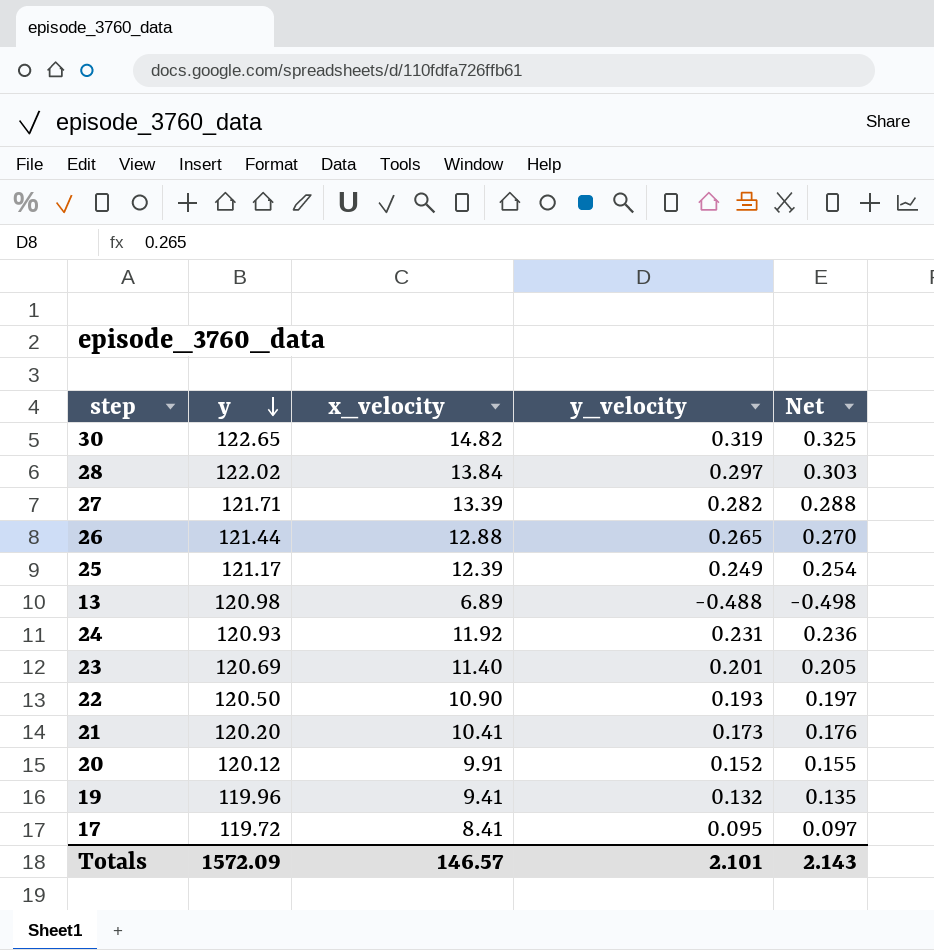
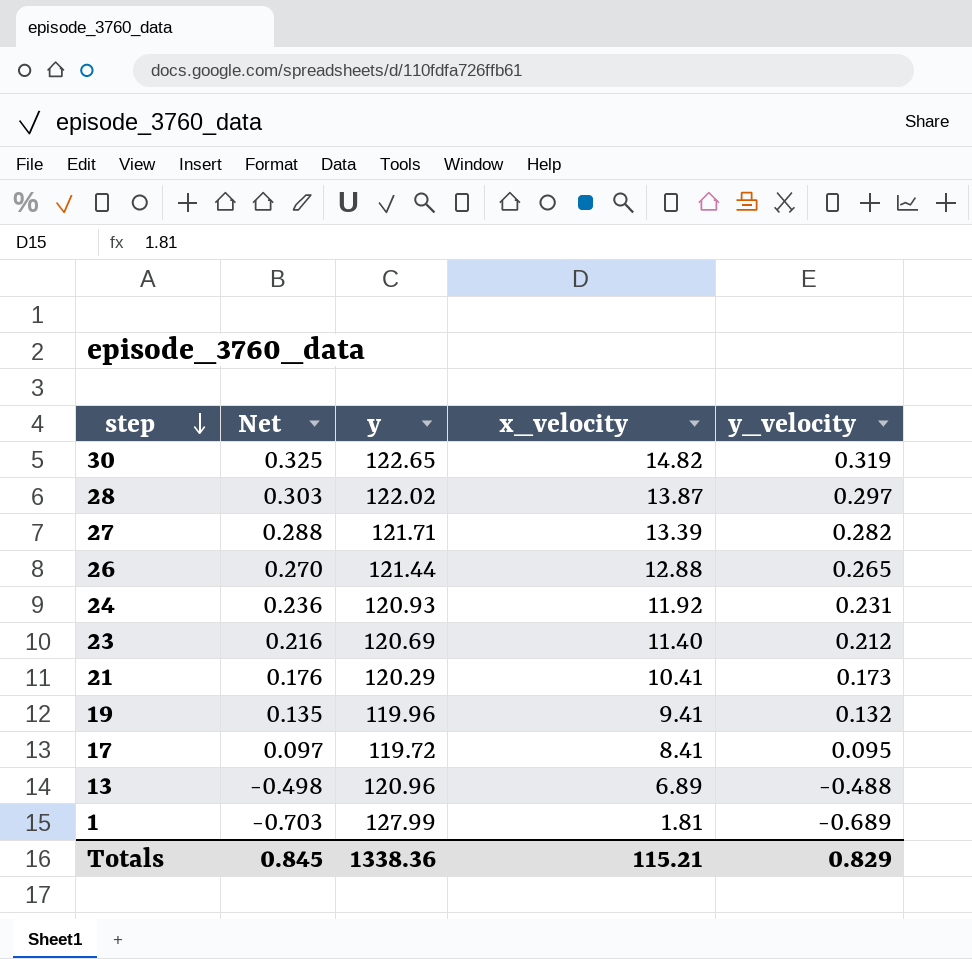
row order: y descending -> step descending
column Net | position: 5 -> 2
row 25: 121.17 | 12.39 | 0.249 | 0.254 -> none
row 22: 120.50 | 10.90 | 0.193 | 0.197 -> none
row 20: 120.12 | 9.91 | 0.152 | 0.155 -> none
28 | x_velocity: 13.84 -> 13.87
23 | Net: 0.205 -> 0.216
23 | y_velocity: 0.201 -> 0.212
21 | y: 120.20 -> 120.29
13 | y: 120.98 -> 120.96
row 1: none -> -0.703 | 127.99 | 1.81 | -0.689
Totals | Net: 2.143 -> 0.845
Totals | y: 1572.09 -> 1338.36
Totals | x_velocity: 146.57 -> 115.21
Totals | y_velocity: 2.101 -> 0.829

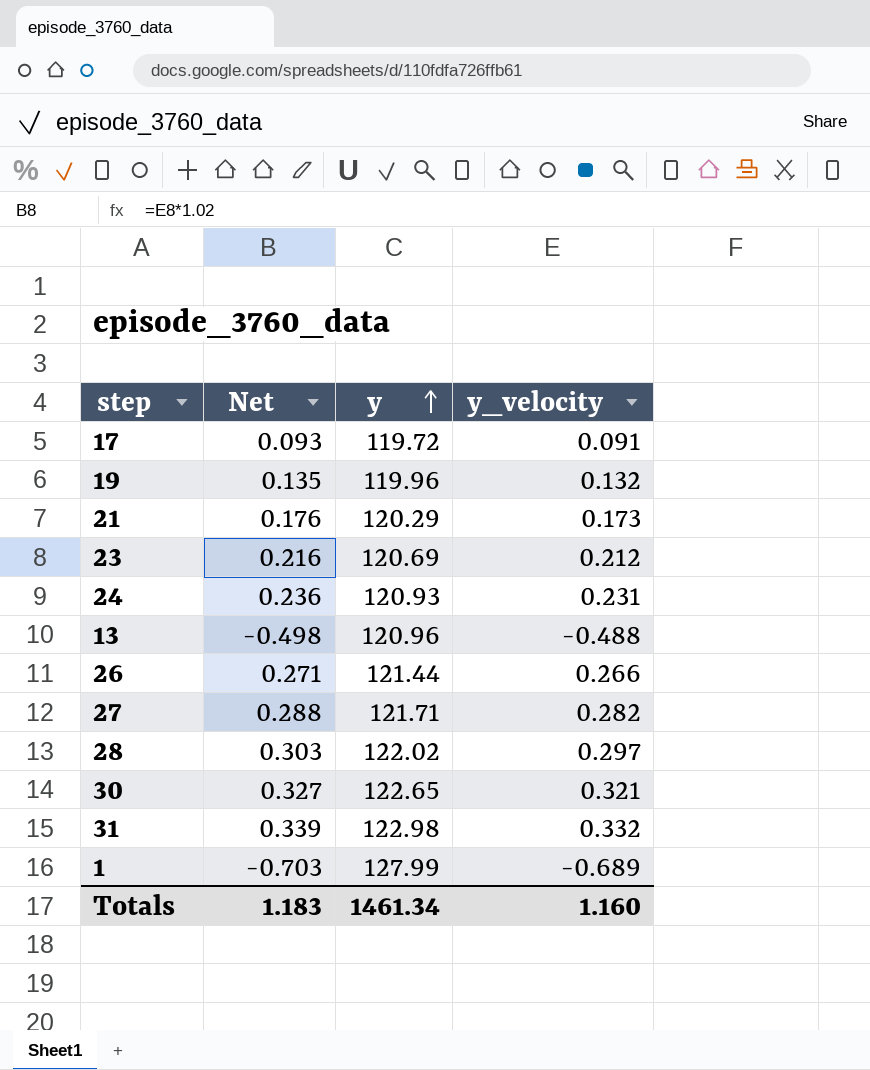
row order: step descending -> y ascending
column x_velocity | position: 4 -> none
17 | Net: 0.097 -> 0.093
17 | y_velocity: 0.095 -> 0.091
26 | Net: 0.270 -> 0.271
26 | y_velocity: 0.265 -> 0.266
30 | Net: 0.325 -> 0.327
30 | y_velocity: 0.319 -> 0.321
row 31: none -> 0.339 | 122.98 | 0.332
Totals | Net: 0.845 -> 1.183
Totals | y: 1338.36 -> 1461.34
Totals | y_velocity: 0.829 -> 1.160

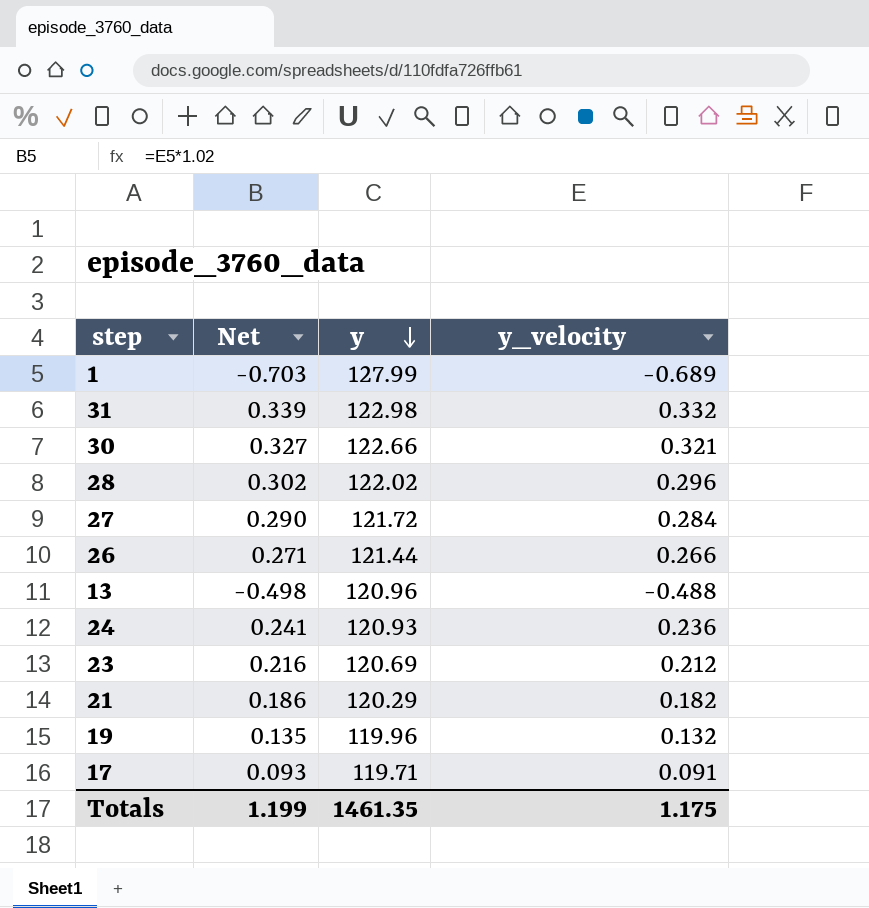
row order: y ascending -> y descending
30 | y: 122.65 -> 122.66
28 | Net: 0.303 -> 0.302
28 | y_velocity: 0.297 -> 0.296
27 | Net: 0.288 -> 0.290
27 | y: 121.71 -> 121.72
27 | y_velocity: 0.282 -> 0.284
24 | Net: 0.236 -> 0.241
24 | y_velocity: 0.231 -> 0.236
21 | Net: 0.176 -> 0.186
21 | y_velocity: 0.173 -> 0.182
17 | y: 119.72 -> 119.71
Totals | Net: 1.183 -> 1.199
Totals | y: 1461.34 -> 1461.35
Totals | y_velocity: 1.160 -> 1.175

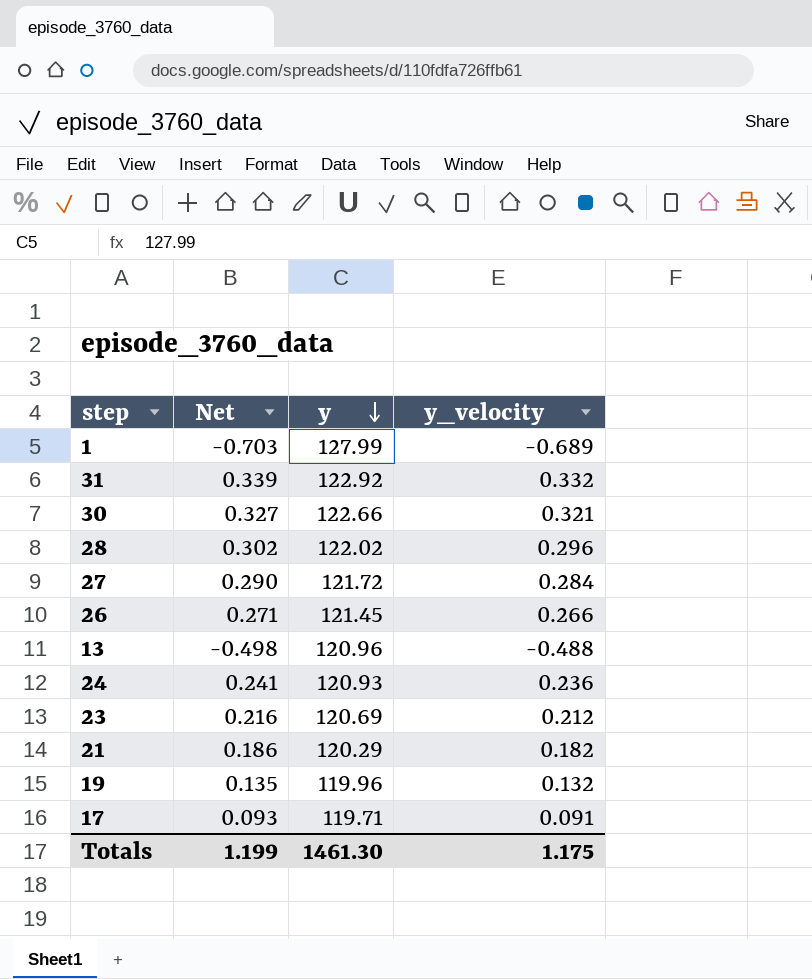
31 | y: 122.98 -> 122.92
26 | y: 121.44 -> 121.45
Totals | y: 1461.35 -> 1461.30

